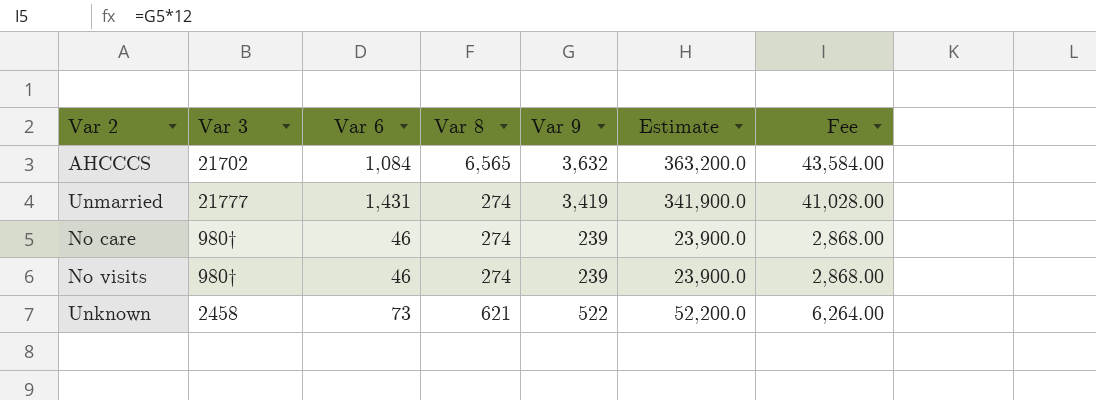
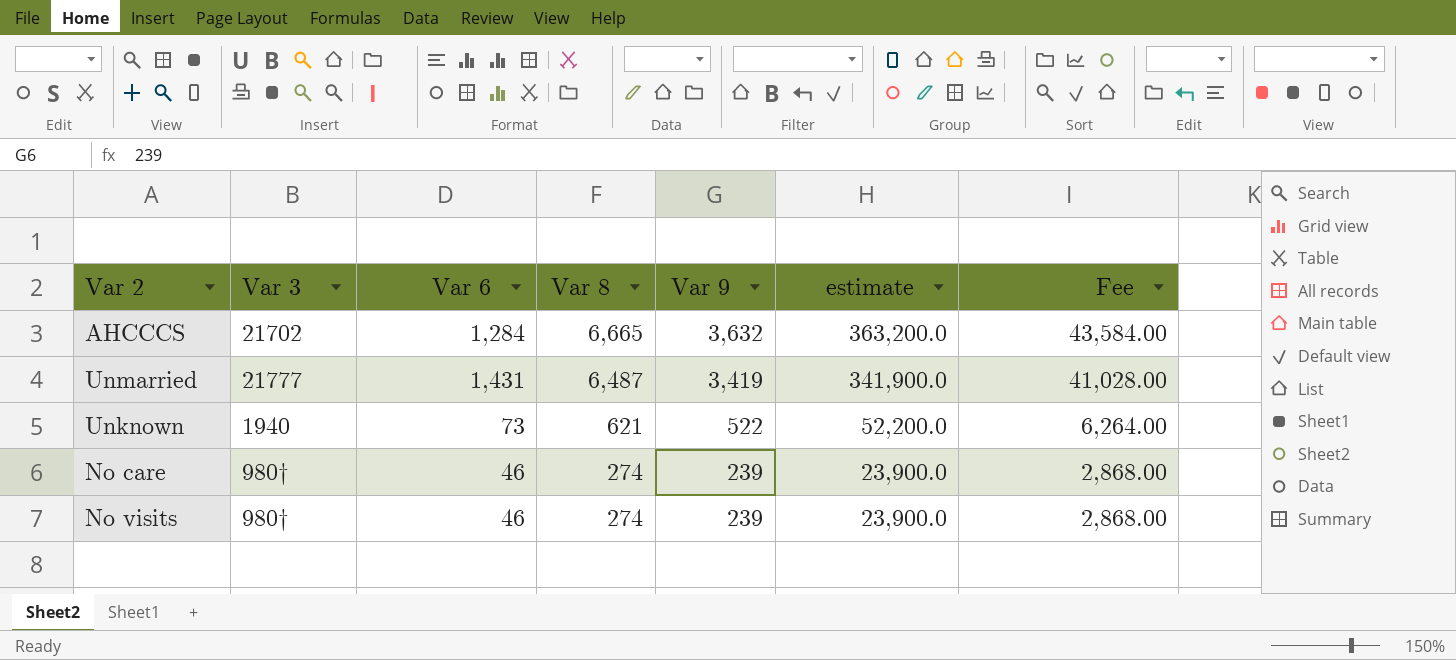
row order: none -> Var 8 descending
column name: Estimate -> estimate
AHCCCS | Var 6: 1,084 -> 1,284
AHCCCS | Var 8: 6,565 -> 6,665
Unmarried | Var 8: 274 -> 6,487
Unknown | Var 3: 2458 -> 1940

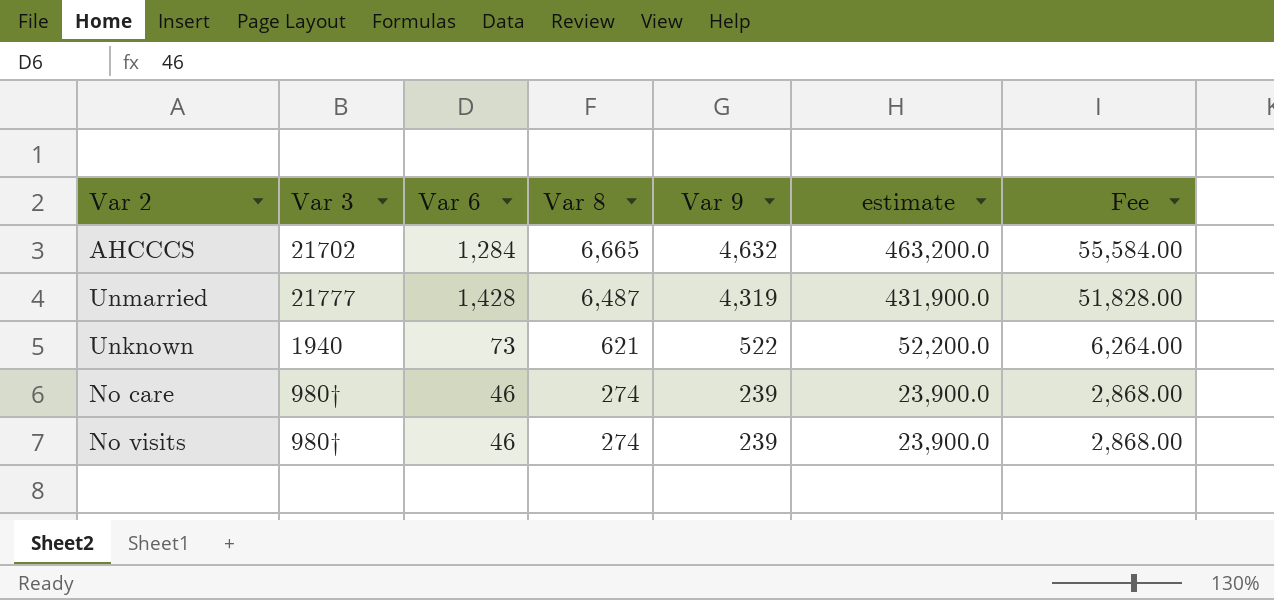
AHCCCS | Var 9: 3,632 -> 4,632
AHCCCS | estimate: 363,200.0 -> 463,200.0
AHCCCS | Fee: 43,584.00 -> 55,584.00
Unmarried | Var 6: 1,431 -> 1,428
Unmarried | Var 9: 3,419 -> 4,319
Unmarried | estimate: 341,900.0 -> 431,900.0
Unmarried | Fee: 41,028.00 -> 51,828.00

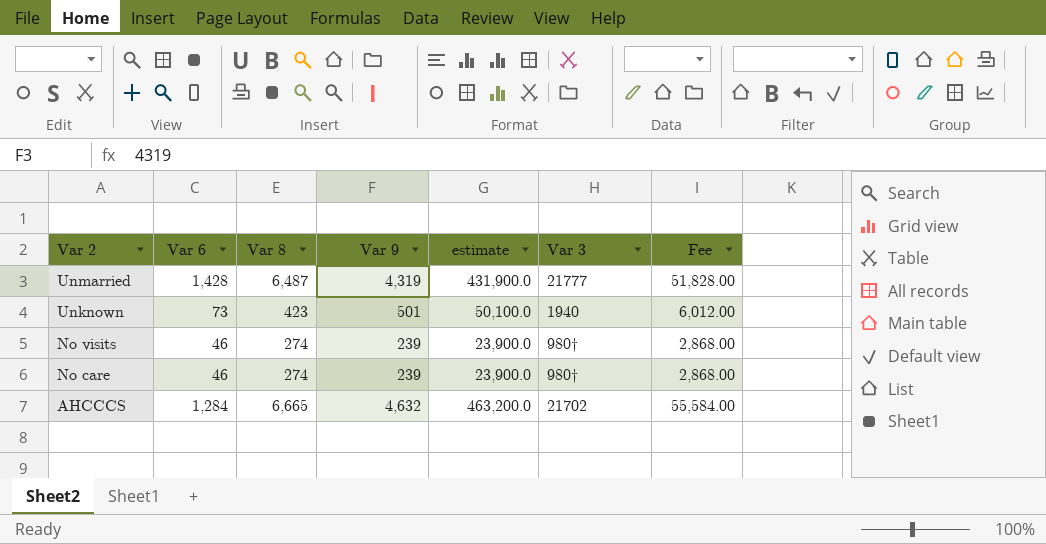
row order: Var 8 descending -> Var 2 descending
column Var 3 | position: 2 -> 6
Unknown | Var 8: 621 -> 423
Unknown | Var 9: 522 -> 501
Unknown | estimate: 52,200.0 -> 50,100.0
Unknown | Fee: 6,264.00 -> 6,012.00

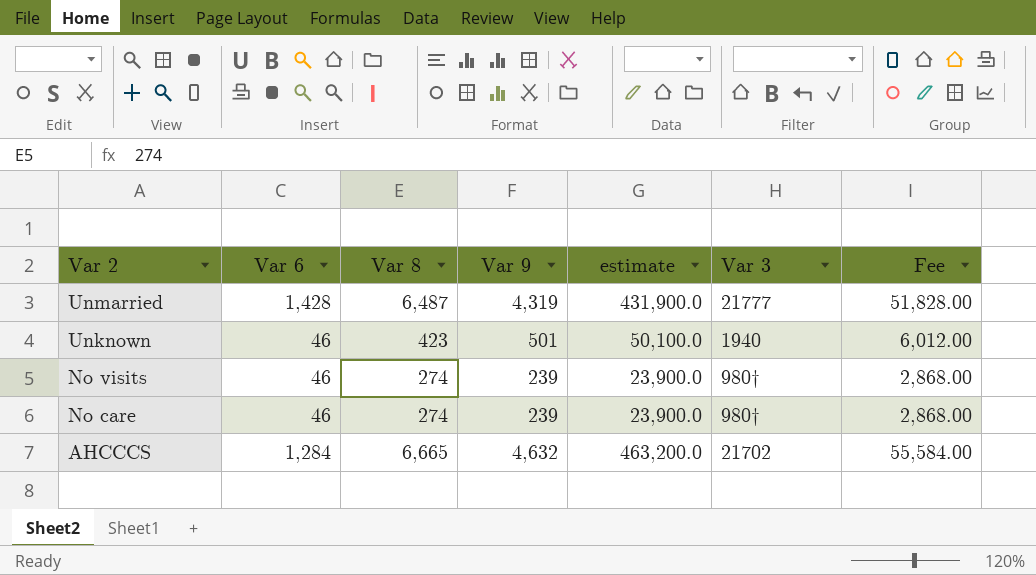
Unknown | Var 6: 73 -> 46

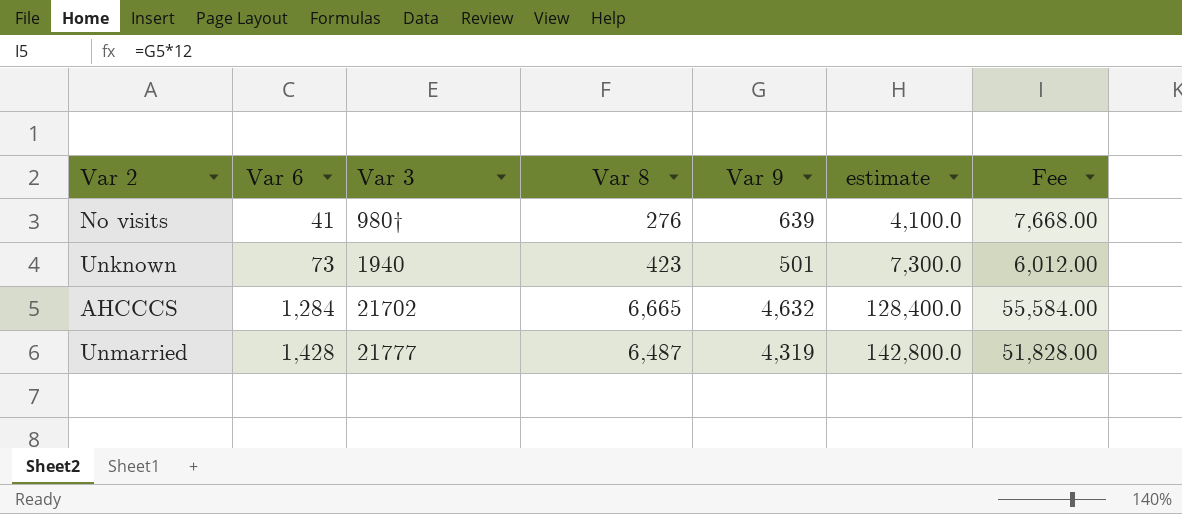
row order: Var 2 descending -> Var 6 ascending
column Var 3 | position: 6 -> 3
column estimate | formula: [Var 9] * 100 -> [Var 6] * 100
row No care: 46 | 274 | 239 | 23,900.0 | 980† | 2,868.00 -> none
No visits | Var 6: 46 -> 41
No visits | Var 8: 274 -> 276
No visits | Var 9: 239 -> 639
No visits | Fee: 2,868.00 -> 7,668.00
Unknown | Var 6: 46 -> 73

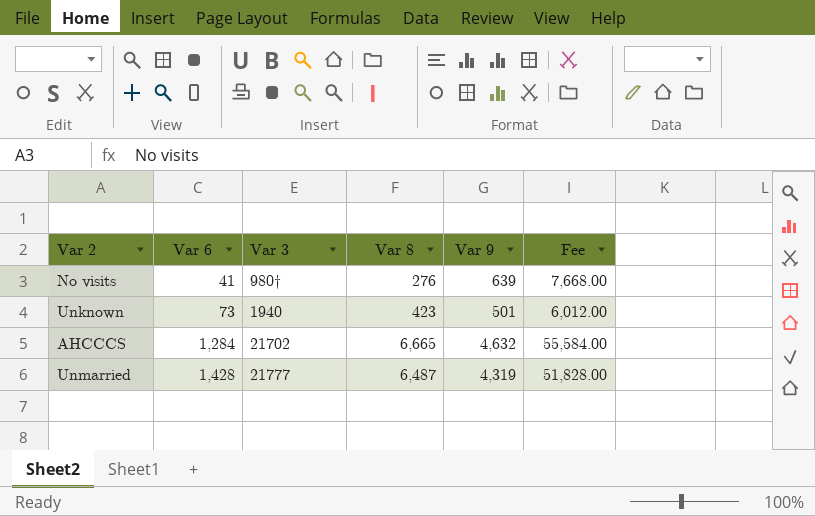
column estimate | formula: [Var 6] * 100 -> none

